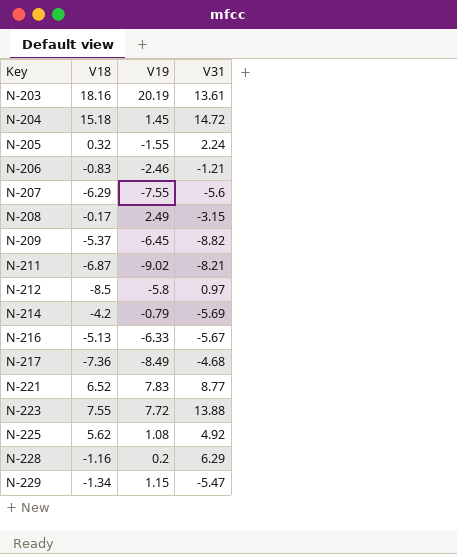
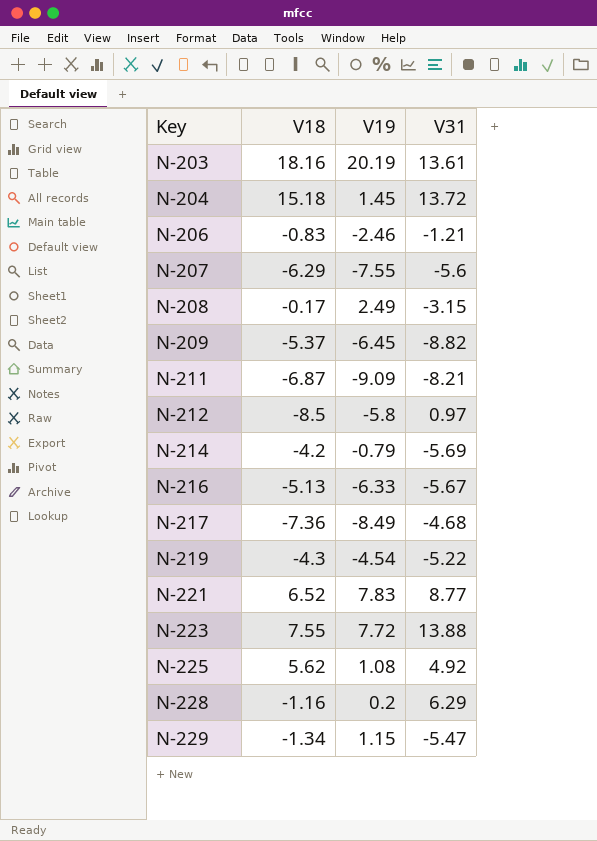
row N-205: 0.32 | -1.55 | 2.24 -> none
N-204 | V31: 14.72 -> 13.72
N-211 | V19: -9.02 -> -9.09
row N-219: none -> -4.3 | -4.54 | -5.22

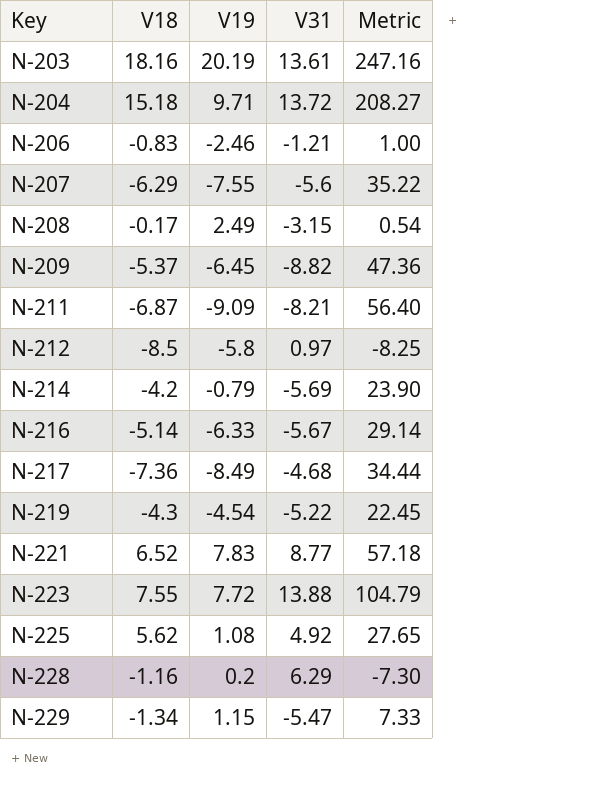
column Metric | formula: none -> [V18] * [V31]
N-204 | V19: 1.45 -> 9.71
N-216 | V18: -5.13 -> -5.14

